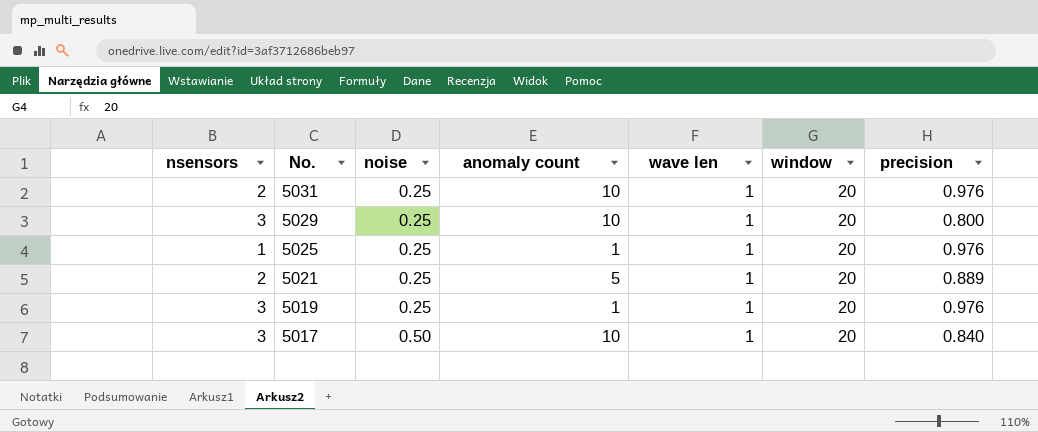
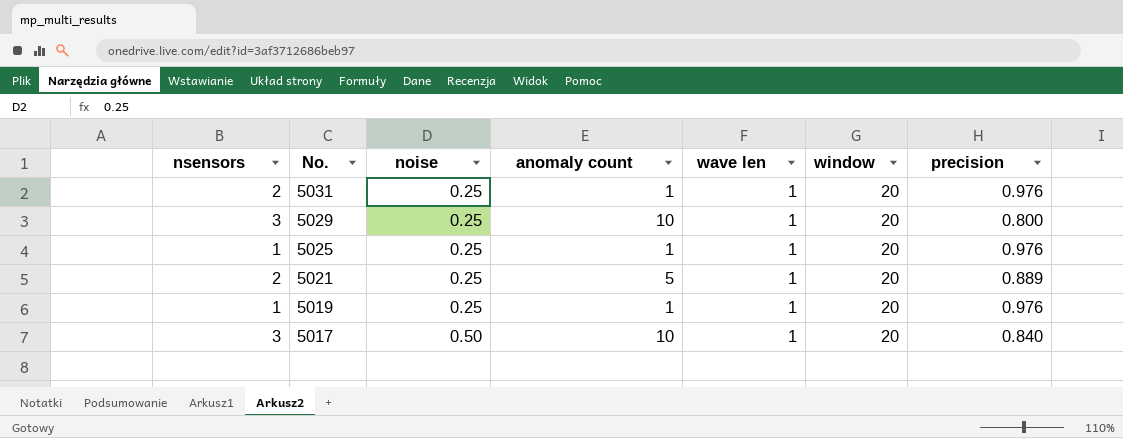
5031 | anomaly count: 10 -> 1
5019 | nsensors: 3 -> 1

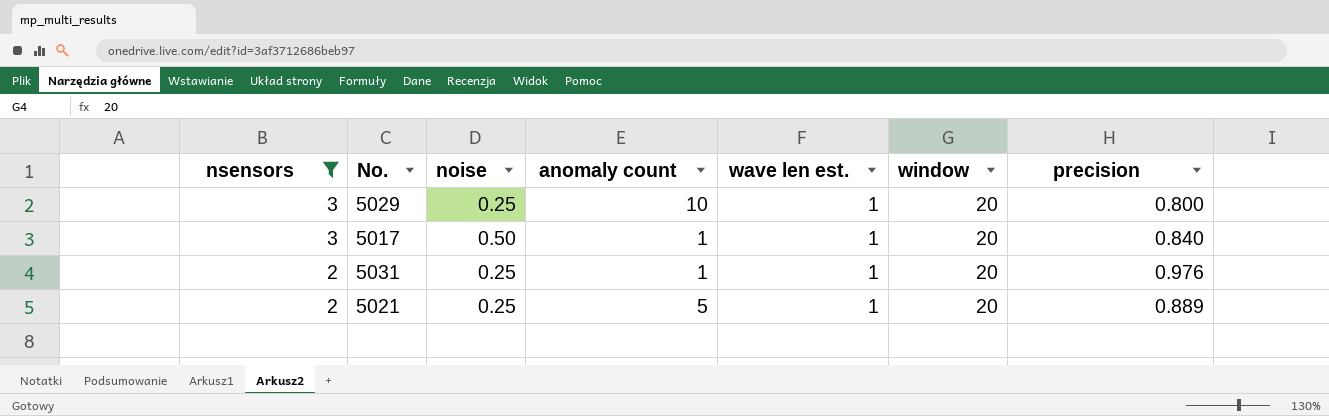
filter: none -> nsensors != 1
row order: No. descending -> nsensors descending
column name: wave len -> wave len est.
5017 | anomaly count: 10 -> 1

